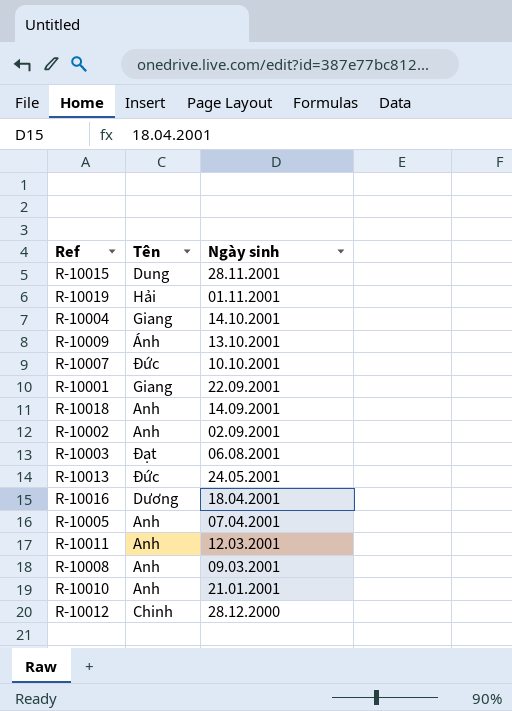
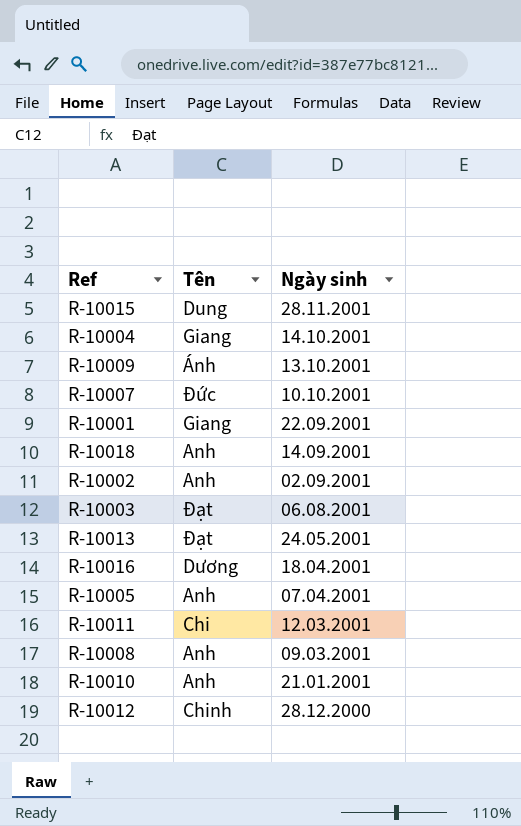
row R-10019: Hải | 01.11.2001 -> none
R-10013 | Tên: Đức -> Đạt
R-10011 | Tên: Anh -> Chi

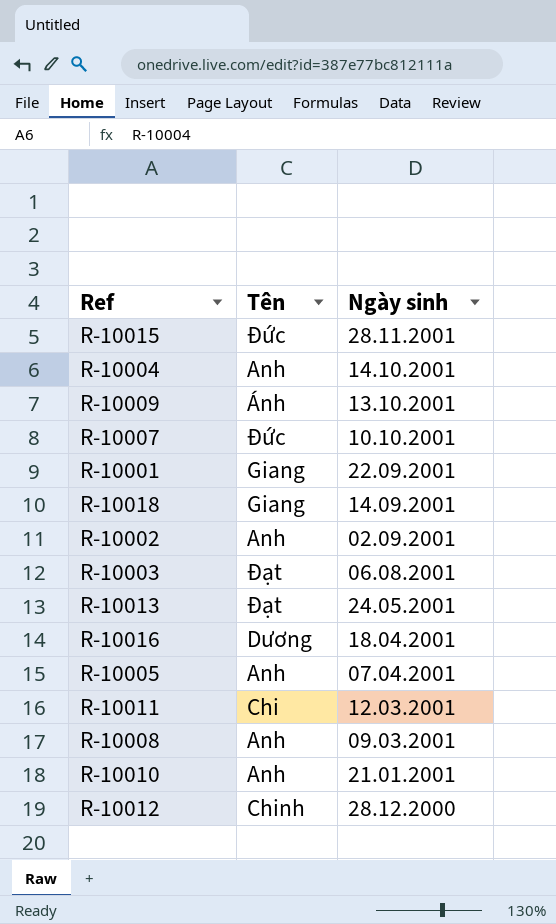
R-10015 | Tên: Dung -> Đức
R-10004 | Tên: Giang -> Anh
R-10018 | Tên: Anh -> Giang

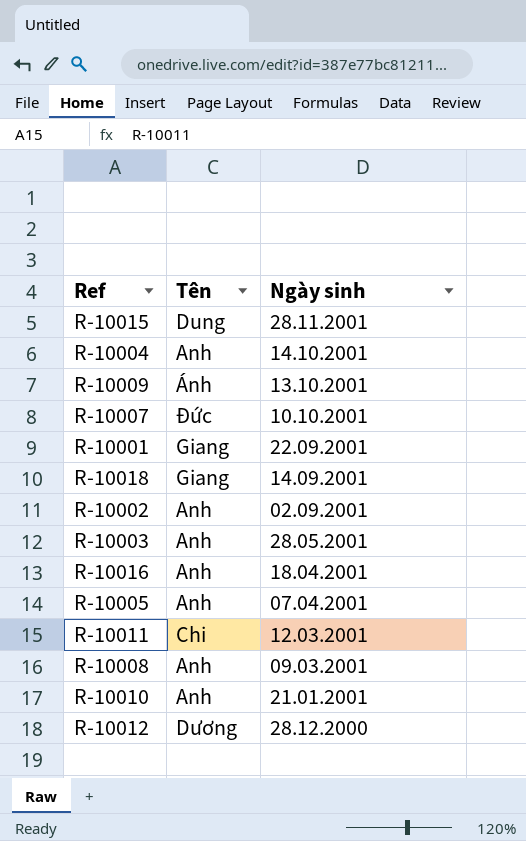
row R-10013: Đạt | 24.05.2001 -> none
R-10015 | Tên: Đức -> Dung
R-10003 | Tên: Đạt -> Anh
R-10003 | Ngày sinh: 06.08.2001 -> 28.05.2001
R-10016 | Tên: Dương -> Anh
R-10012 | Tên: Chinh -> Dương

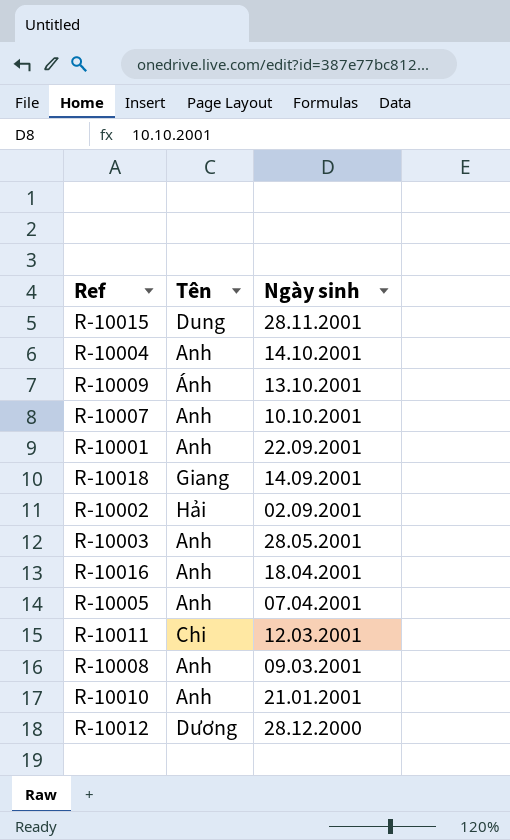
R-10007 | Tên: Đức -> Anh
R-10001 | Tên: Giang -> Anh
R-10002 | Tên: Anh -> Hải

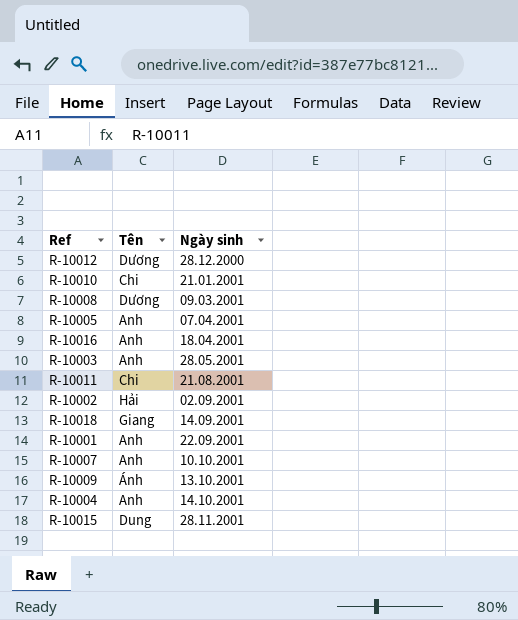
row order: Ngày sinh descending -> Ngày sinh ascending
R-10010 | Tên: Anh -> Chi
R-10008 | Tên: Anh -> Dương
R-10011 | Ngày sinh: 12.03.2001 -> 21.08.2001

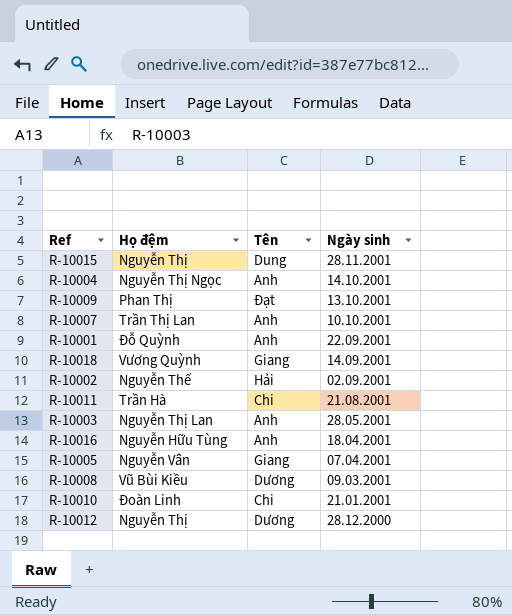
row order: Ngày sinh ascending -> Ngày sinh descending
column Họ đệm | position: none -> 2
R-10009 | Tên: Ánh -> Đạt
R-10005 | Tên: Anh -> Giang

